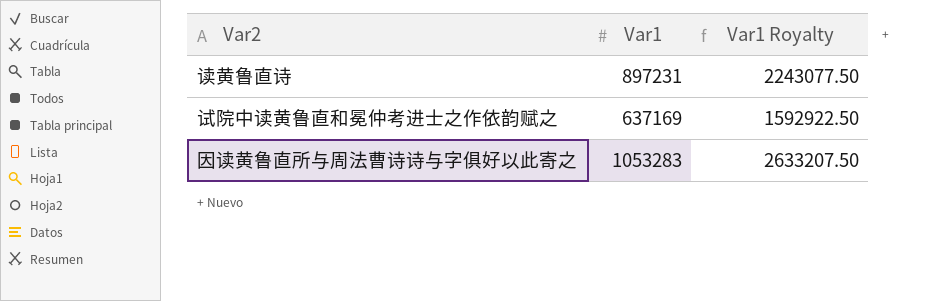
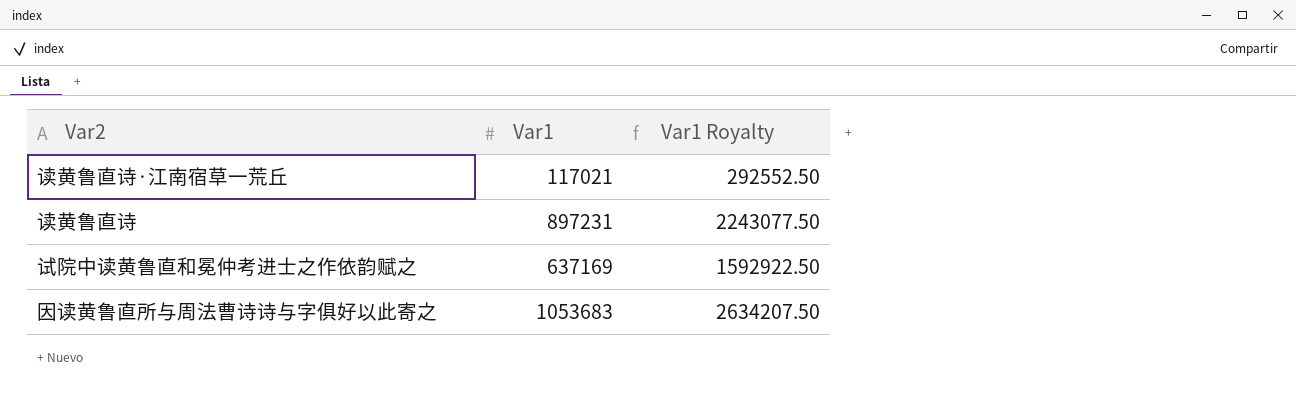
row 读黄鲁直诗·江南宿草一荒丘: none -> 117021 | 292552.50
因读黄鲁直所与周法曹诗诗与字俱好以此寄之 | Var1: 1053283 -> 1053683
因读黄鲁直所与周法曹诗诗与字俱好以此寄之 | Var1 Royalty: 2633207.50 -> 2634207.50

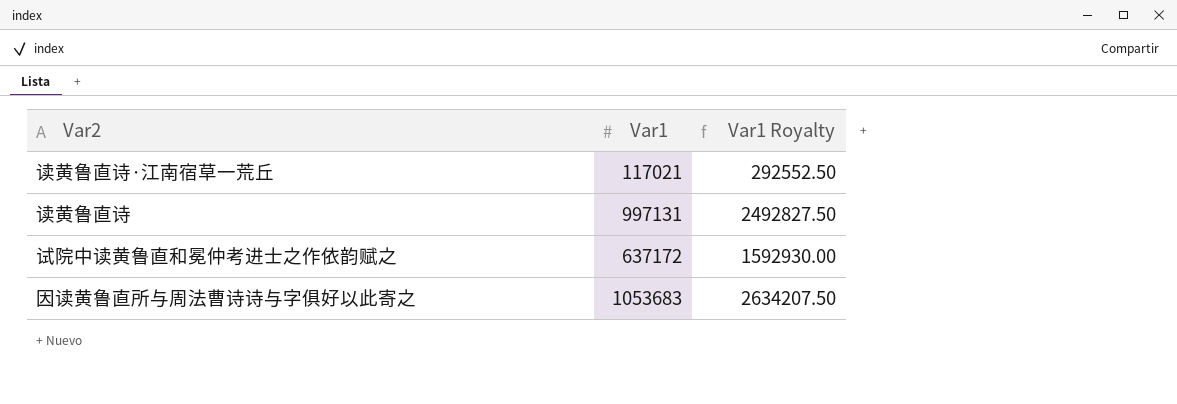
读黄鲁直诗 | Var1: 897231 -> 997131
读黄鲁直诗 | Var1 Royalty: 2243077.50 -> 2492827.50
试院中读黄鲁直和冕仲考进士之作依韵赋之 | Var1: 637169 -> 637172
试院中读黄鲁直和冕仲考进士之作依韵赋之 | Var1 Royalty: 1592922.50 -> 1592930.00

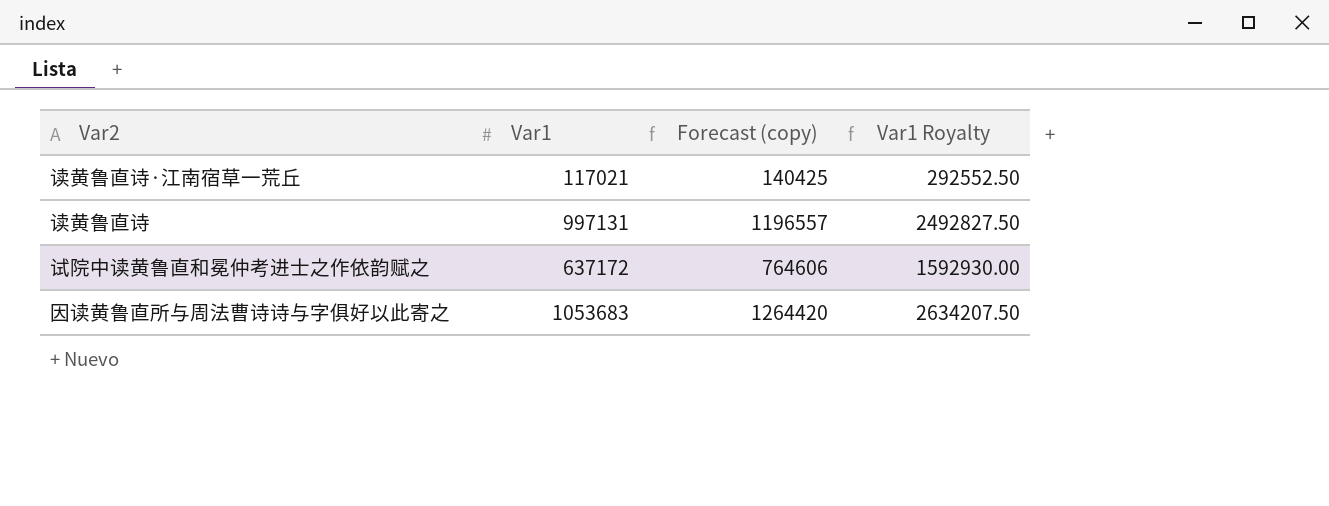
column Forecast (copy) | formula: none -> [Var1] * 1.2

